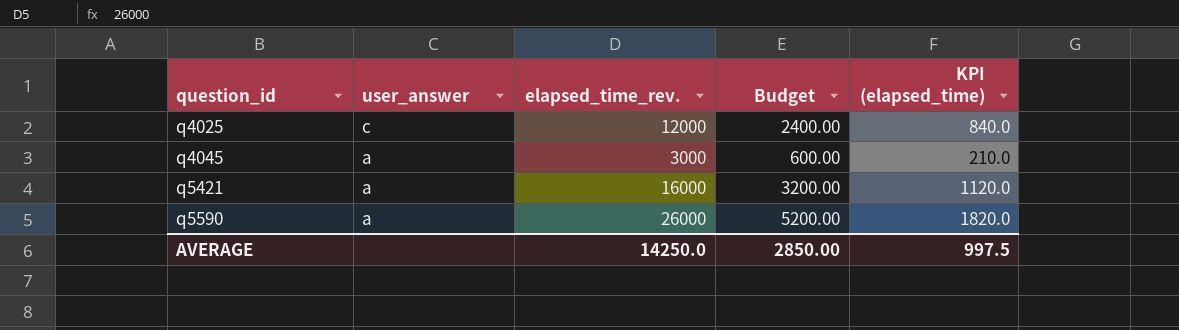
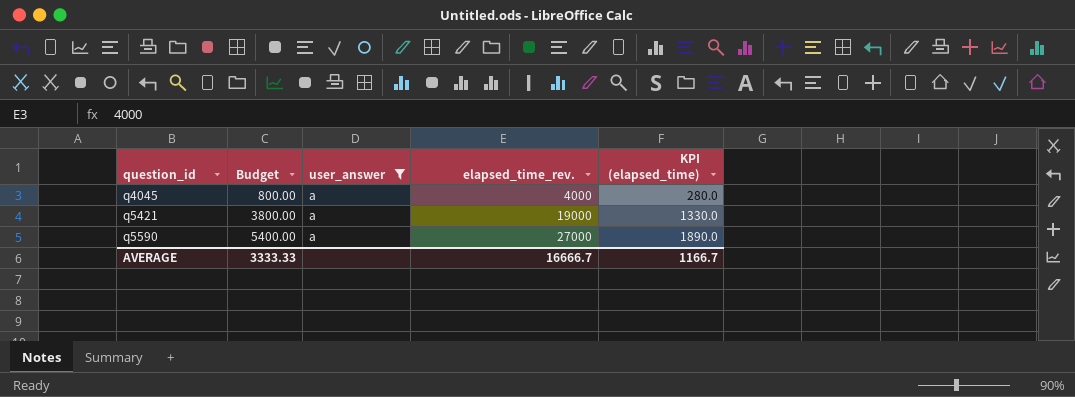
filter: none -> user_answer = a
column Budget | position: 4 -> 2
q4045 | Budget: 600.00 -> 800.00
q4045 | elapsed_time_rev.: 3000 -> 4000
q4045 | KPI (elapsed_time): 210.0 -> 280.0
q5421 | Budget: 3200.00 -> 3800.00
q5421 | elapsed_time_rev.: 16000 -> 19000
q5421 | KPI (elapsed_time): 1120.0 -> 1330.0
q5590 | Budget: 5200.00 -> 5400.00
q5590 | elapsed_time_rev.: 26000 -> 27000
q5590 | KPI (elapsed_time): 1820.0 -> 1890.0
AVERAGE | Budget: 2850.00 -> 3333.33
AVERAGE | elapsed_time_rev.: 14250.0 -> 16666.7
AVERAGE | KPI (elapsed_time): 997.5 -> 1166.7

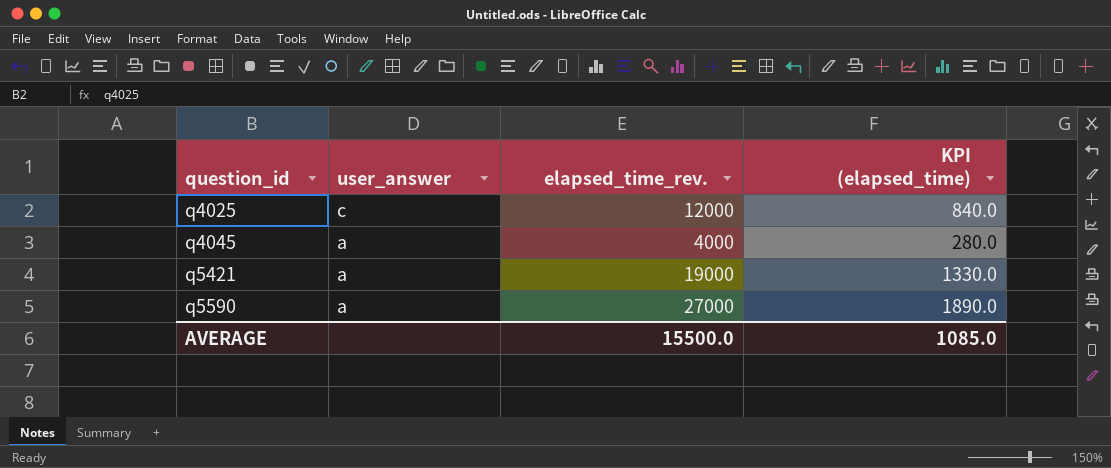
filter: user_answer = a -> none
column Budget | formula: [elapsed_time_rev.] * 0.2 -> none
AVERAGE | elapsed_time_rev.: 16666.7 -> 15500.0
AVERAGE | KPI (elapsed_time): 1166.7 -> 1085.0

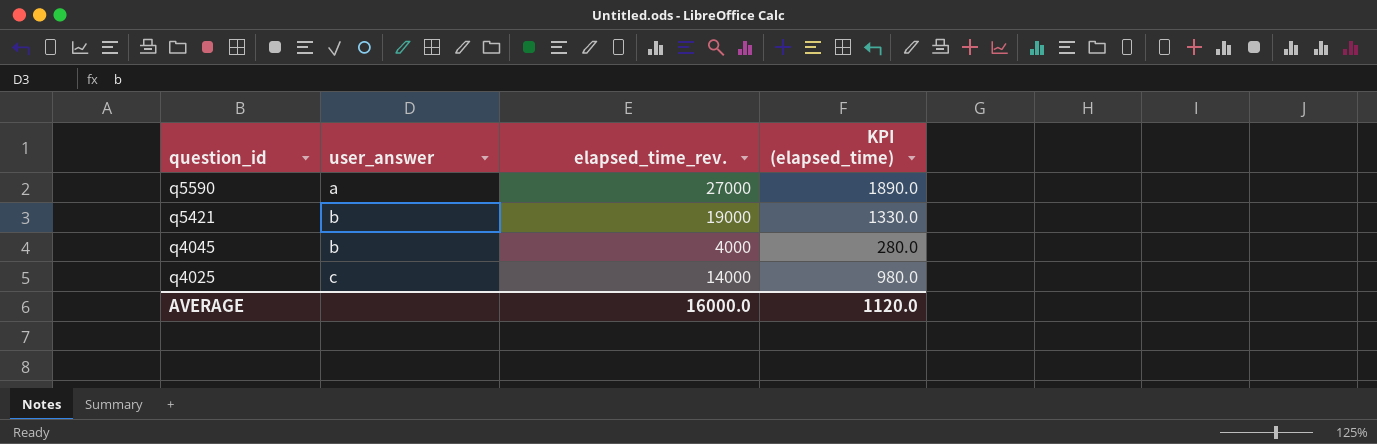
row order: question_id ascending -> question_id descending
q5421 | user_answer: a -> b
q4045 | user_answer: a -> b
q4025 | elapsed_time_rev.: 12000 -> 14000
q4025 | KPI (elapsed_time): 840.0 -> 980.0
AVERAGE | elapsed_time_rev.: 15500.0 -> 16000.0
AVERAGE | KPI (elapsed_time): 1085.0 -> 1120.0

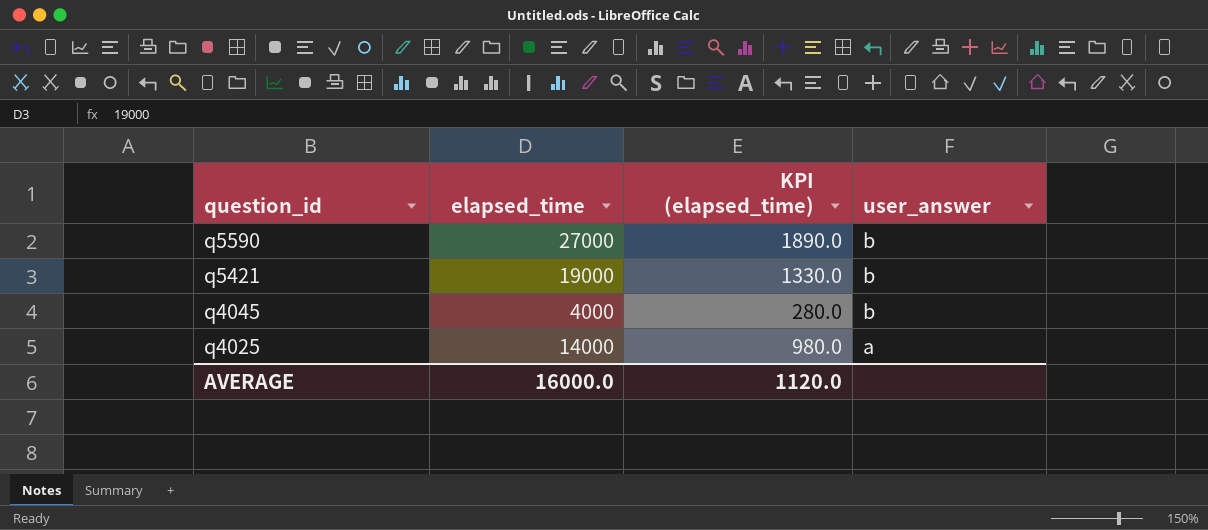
column name: elapsed_time_rev. -> elapsed_time
column user_answer | position: 2 -> 4
q5590 | user_answer: a -> b
q4025 | user_answer: c -> a

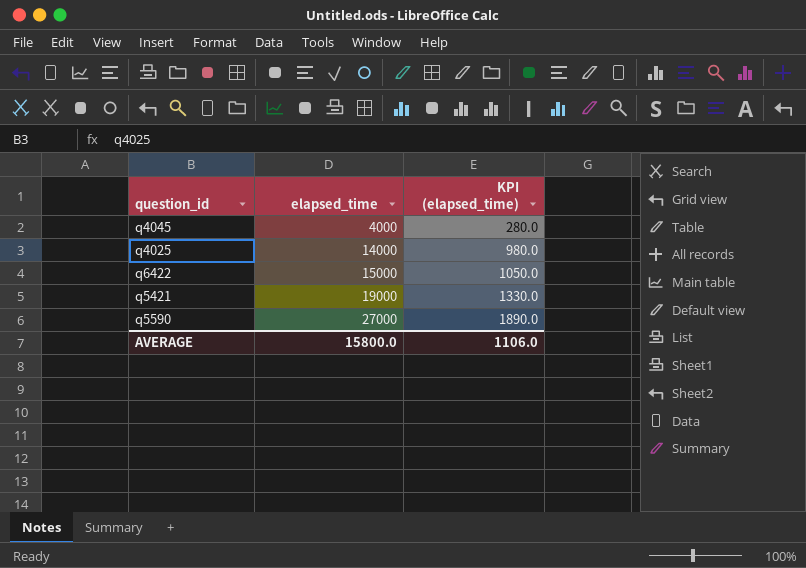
row order: question_id descending -> elapsed_time ascending
column user_answer | position: 4 -> none
row q6422: none -> 15000 | 1050.0
AVERAGE | elapsed_time: 16000.0 -> 15800.0
AVERAGE | KPI (elapsed_time): 1120.0 -> 1106.0

